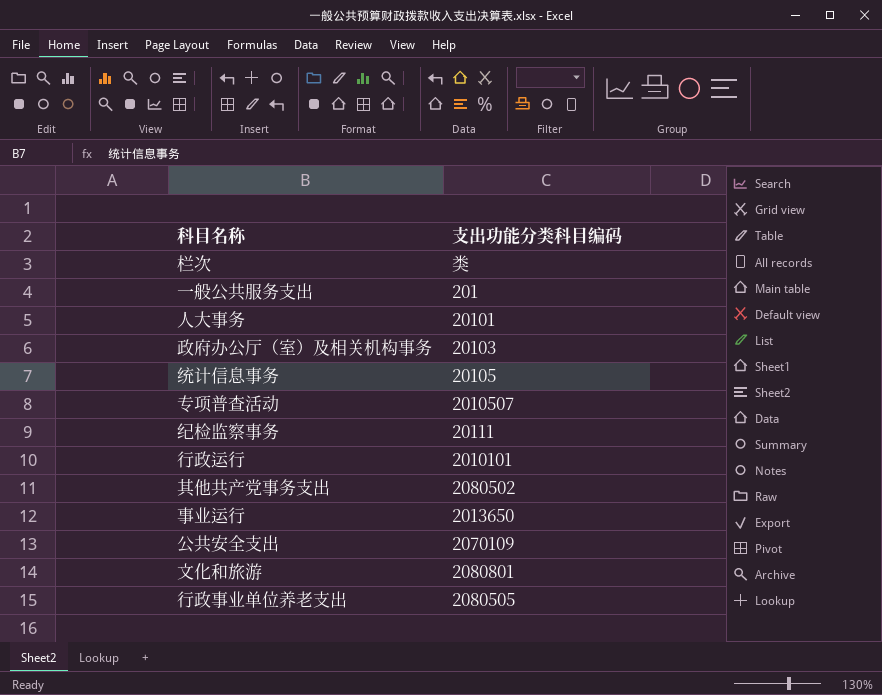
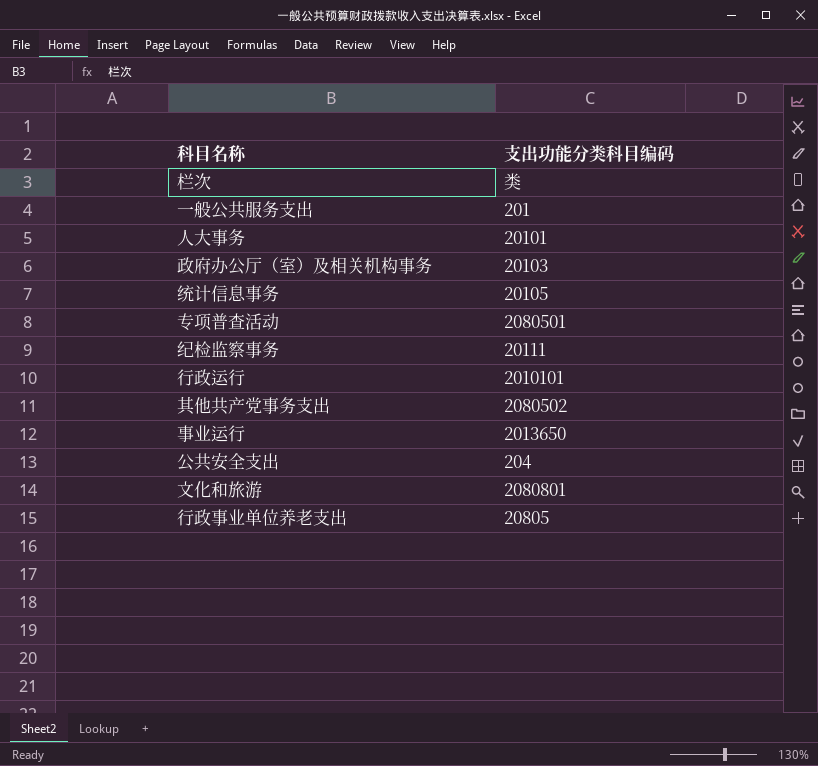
专项普查活动 | 支出功能分类科目编码: 2010507 -> 2080501
公共安全支出 | 支出功能分类科目编码: 2070109 -> 204
行政事业单位养老支出 | 支出功能分类科目编码: 2080505 -> 20805

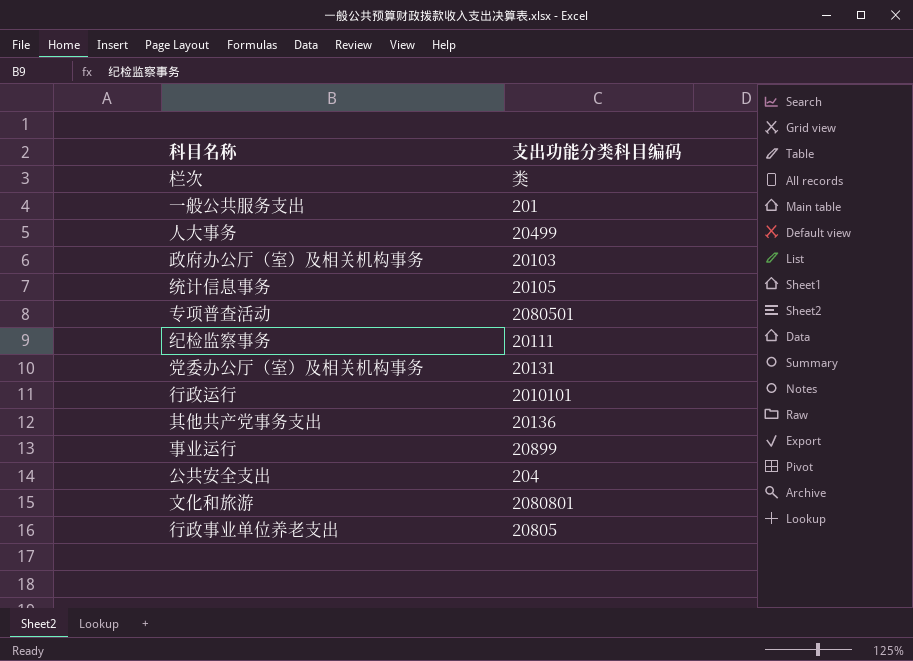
人大事务 | 支出功能分类科目编码: 20101 -> 20499
row 党委办公厅（室）及相关机构事务: none -> 20131
其他共产党事务支出 | 支出功能分类科目编码: 2080502 -> 20136
事业运行 | 支出功能分类科目编码: 2013650 -> 20899

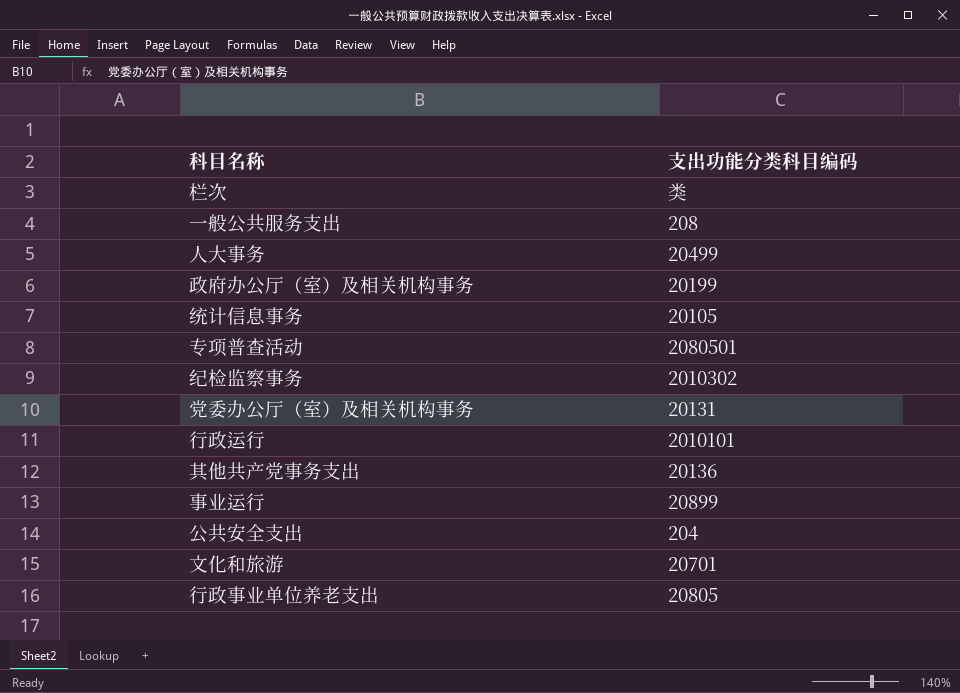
一般公共服务支出 | 支出功能分类科目编码: 201 -> 208
政府办公厅（室）及相关机构事务 | 支出功能分类科目编码: 20103 -> 20199
纪检监察事务 | 支出功能分类科目编码: 20111 -> 2010302
文化和旅游 | 支出功能分类科目编码: 2080801 -> 20701

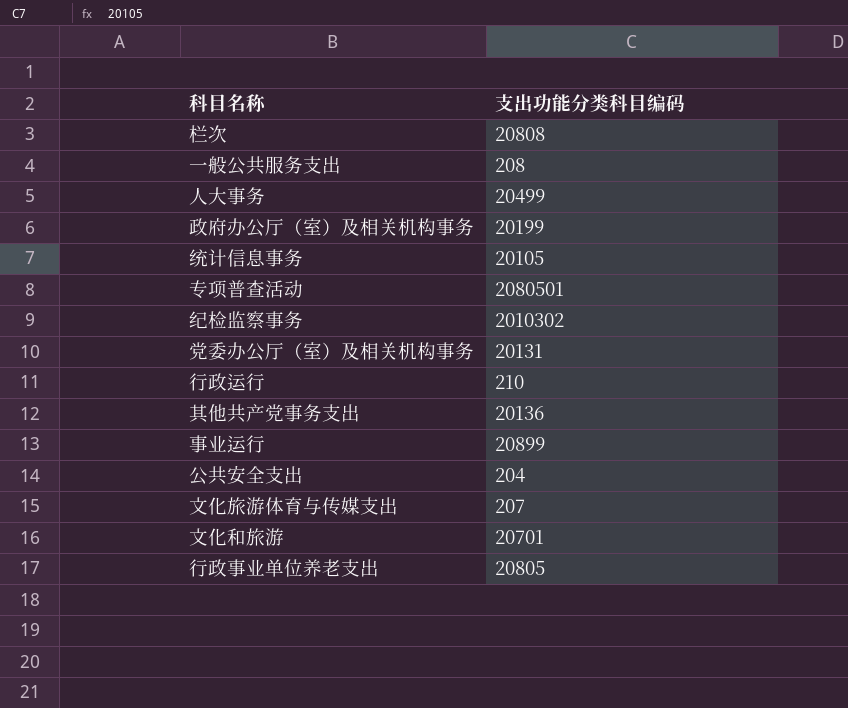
栏次 | 支出功能分类科目编码: 类 -> 20808
行政运行 | 支出功能分类科目编码: 2010101 -> 210
row 文化旅游体育与传媒支出: none -> 207

